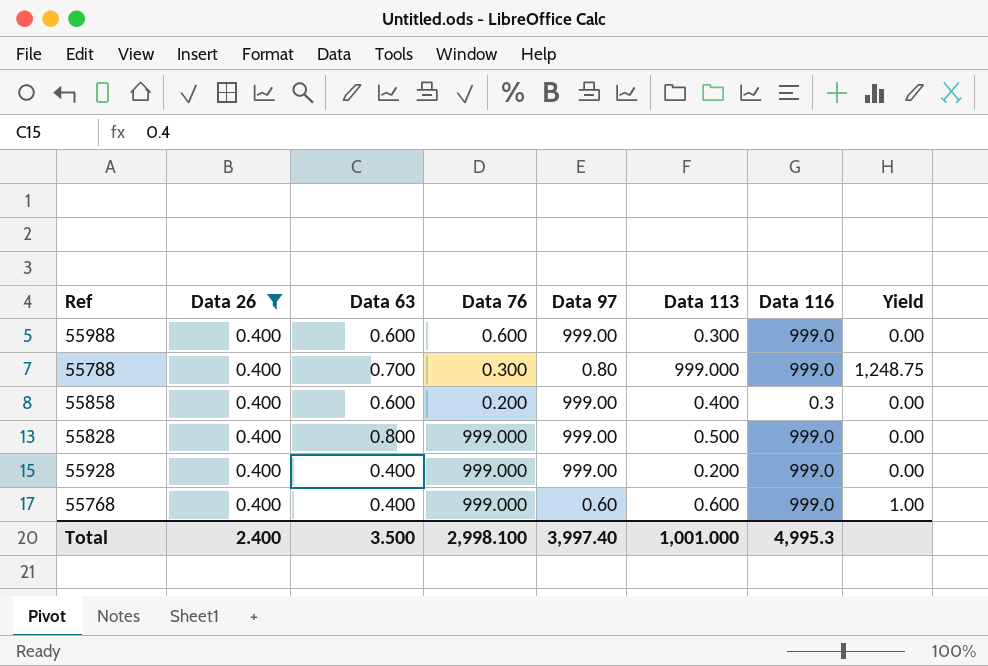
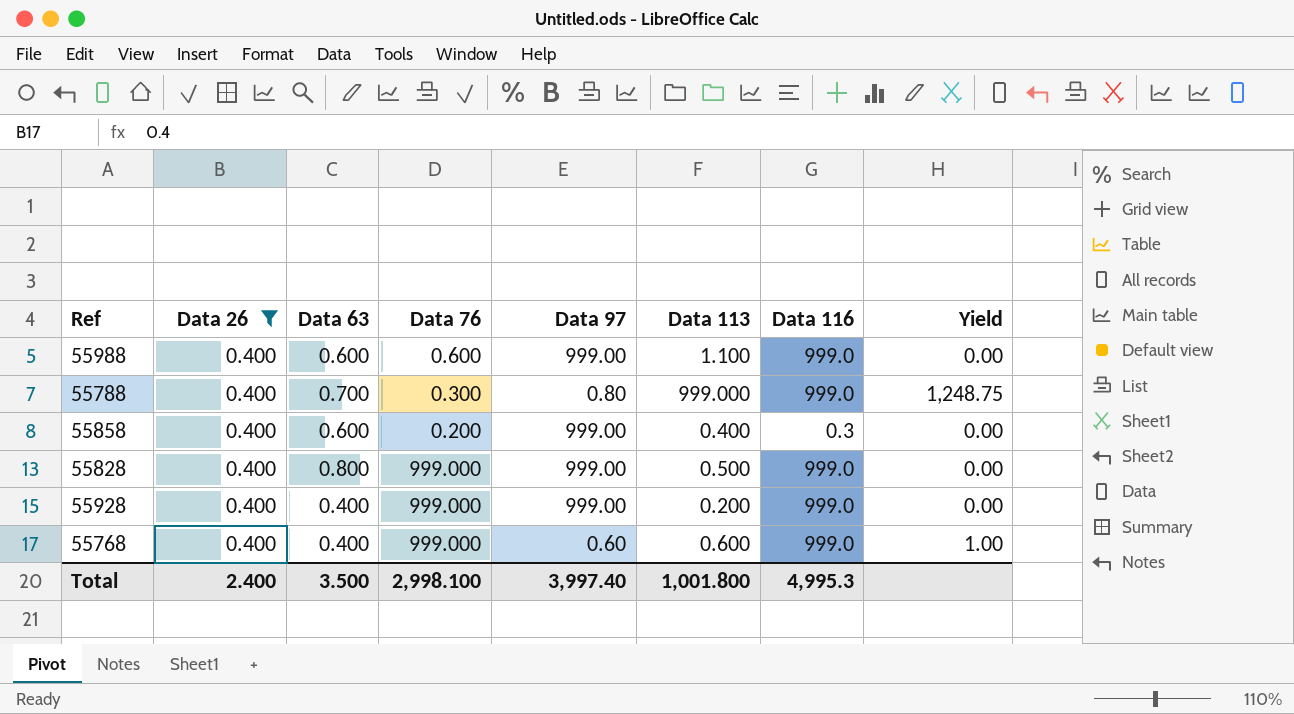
55988 | Data 113: 0.300 -> 1.100
Total | Data 113: 1,001.000 -> 1,001.800

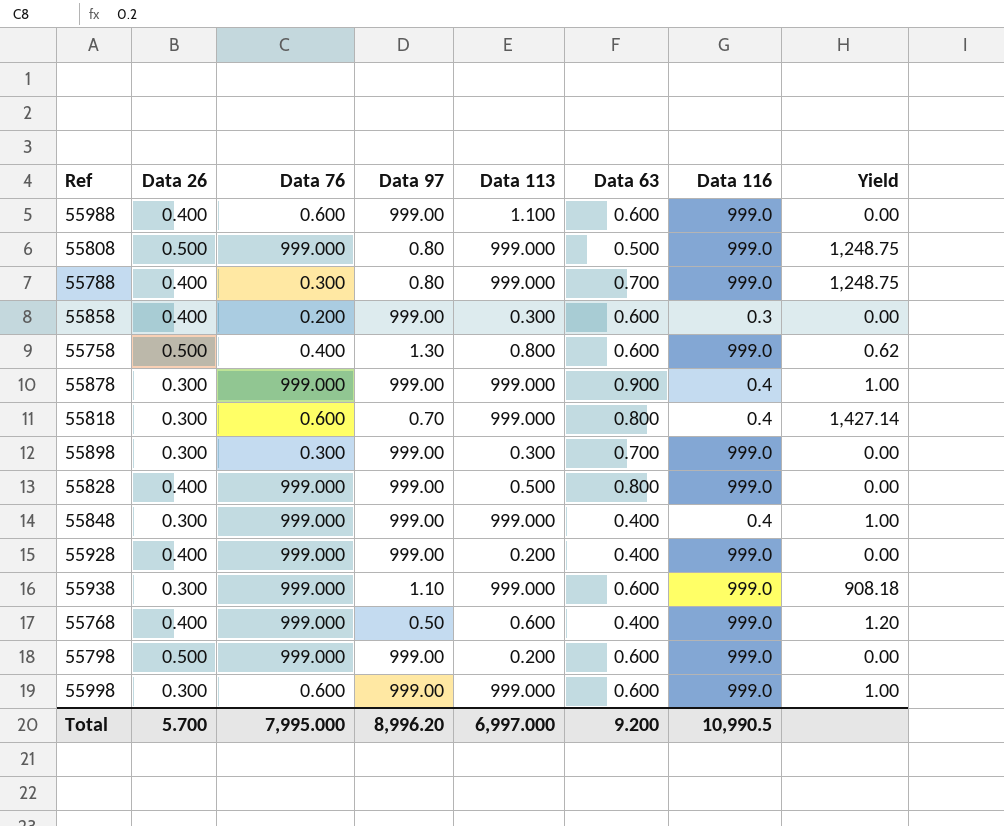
filter: Data 26 = 0.400 -> none
column Data 63 | position: 3 -> 6
55858 | Data 113: 0.400 -> 0.300
55768 | Data 97: 0.60 -> 0.50
55768 | Yield: 1.00 -> 1.20
Total | Data 26: 2.400 -> 5.700
Total | Data 76: 2,998.100 -> 7,995.000
Total | Data 97: 3,997.40 -> 8,996.20
Total | Data 113: 1,001.800 -> 6,997.000
Total | Data 63: 3.500 -> 9.200
Total | Data 116: 4,995.3 -> 10,990.5

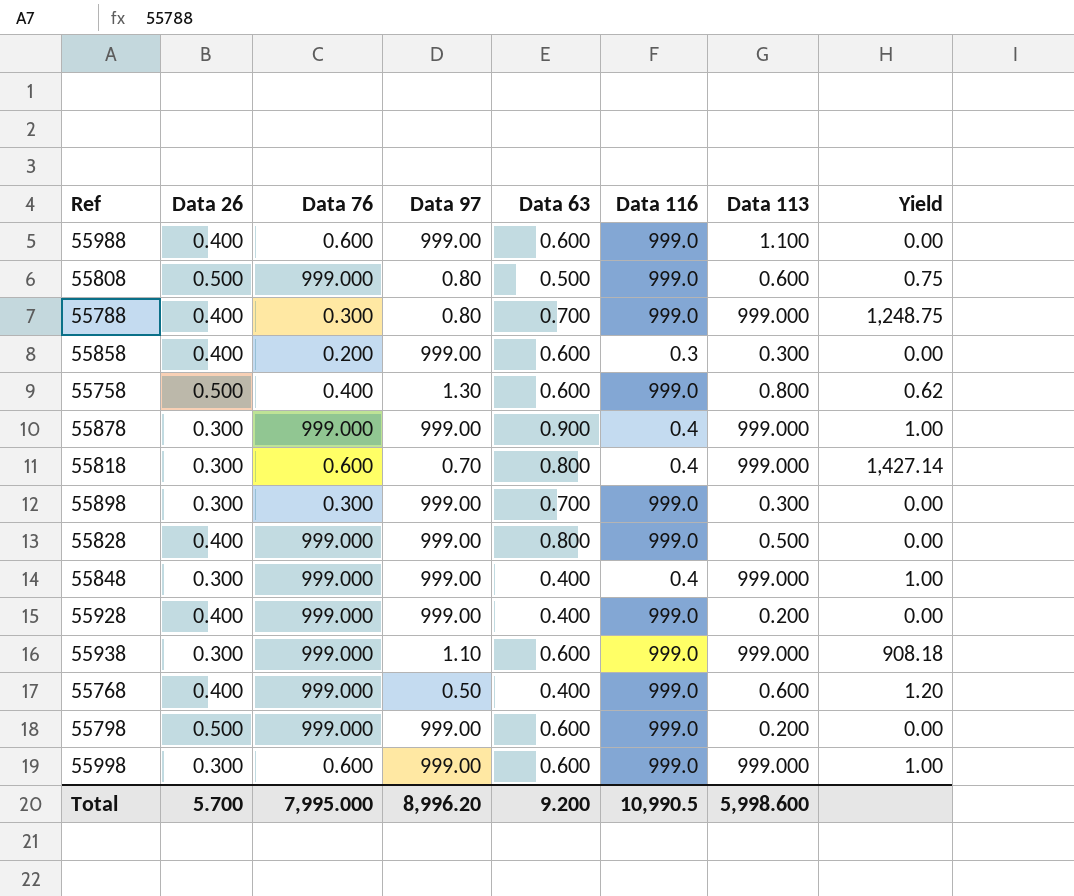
column Data 113 | position: 5 -> 7
55808 | Data 113: 999.000 -> 0.600
55808 | Yield: 1,248.75 -> 0.75
Total | Data 113: 6,997.000 -> 5,998.600

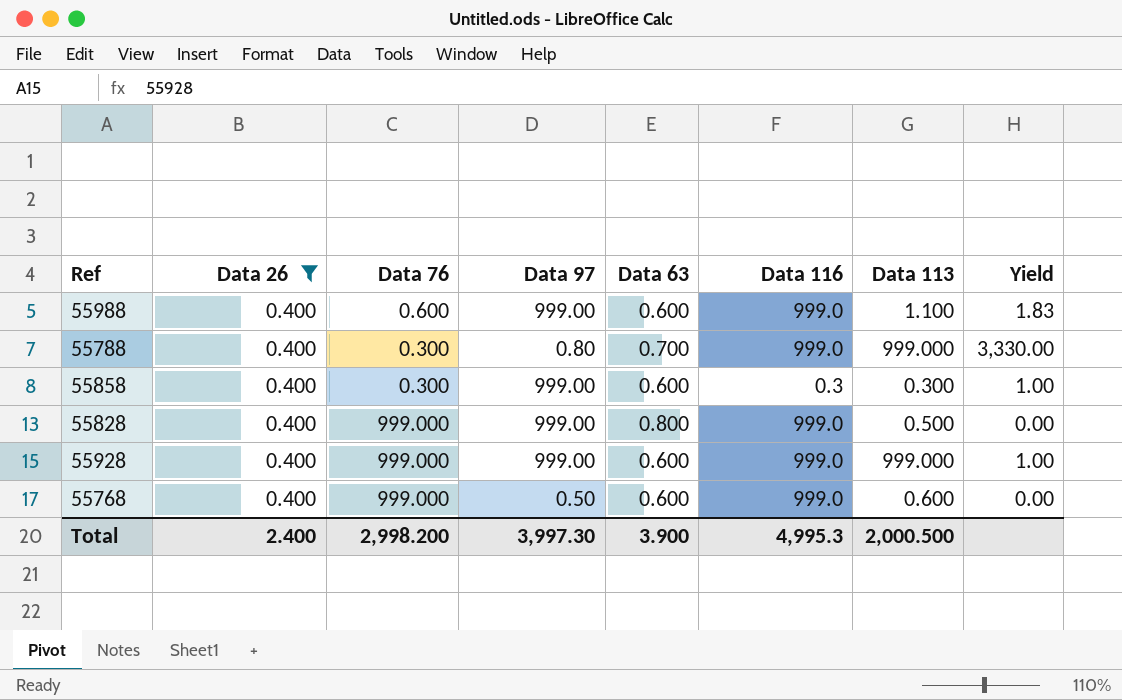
filter: none -> Data 26 = 0.400
column Yield | formula: [Data 113] / [Data 97] -> [Data 113] / [Data 76]
55858 | Data 76: 0.200 -> 0.300
55928 | Data 63: 0.400 -> 0.600
55928 | Data 113: 0.200 -> 999.000
55768 | Data 63: 0.400 -> 0.600
Total | Data 26: 5.700 -> 2.400
Total | Data 76: 7,995.000 -> 2,998.200
Total | Data 97: 8,996.20 -> 3,997.30
Total | Data 63: 9.200 -> 3.900
Total | Data 116: 10,990.5 -> 4,995.3
Total | Data 113: 5,998.600 -> 2,000.500

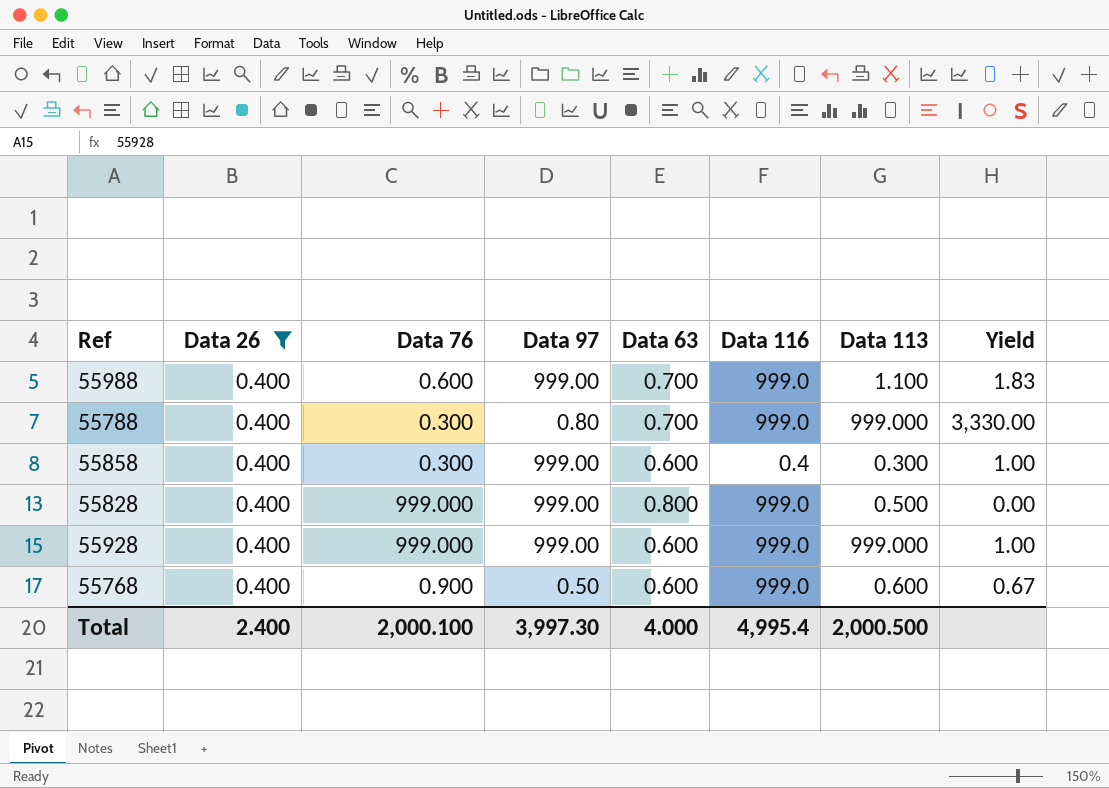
55988 | Data 63: 0.600 -> 0.700
55858 | Data 116: 0.3 -> 0.4
55768 | Data 76: 999.000 -> 0.900
55768 | Yield: 0.00 -> 0.67
Total | Data 76: 2,998.200 -> 2,000.100
Total | Data 63: 3.900 -> 4.000
Total | Data 116: 4,995.3 -> 4,995.4

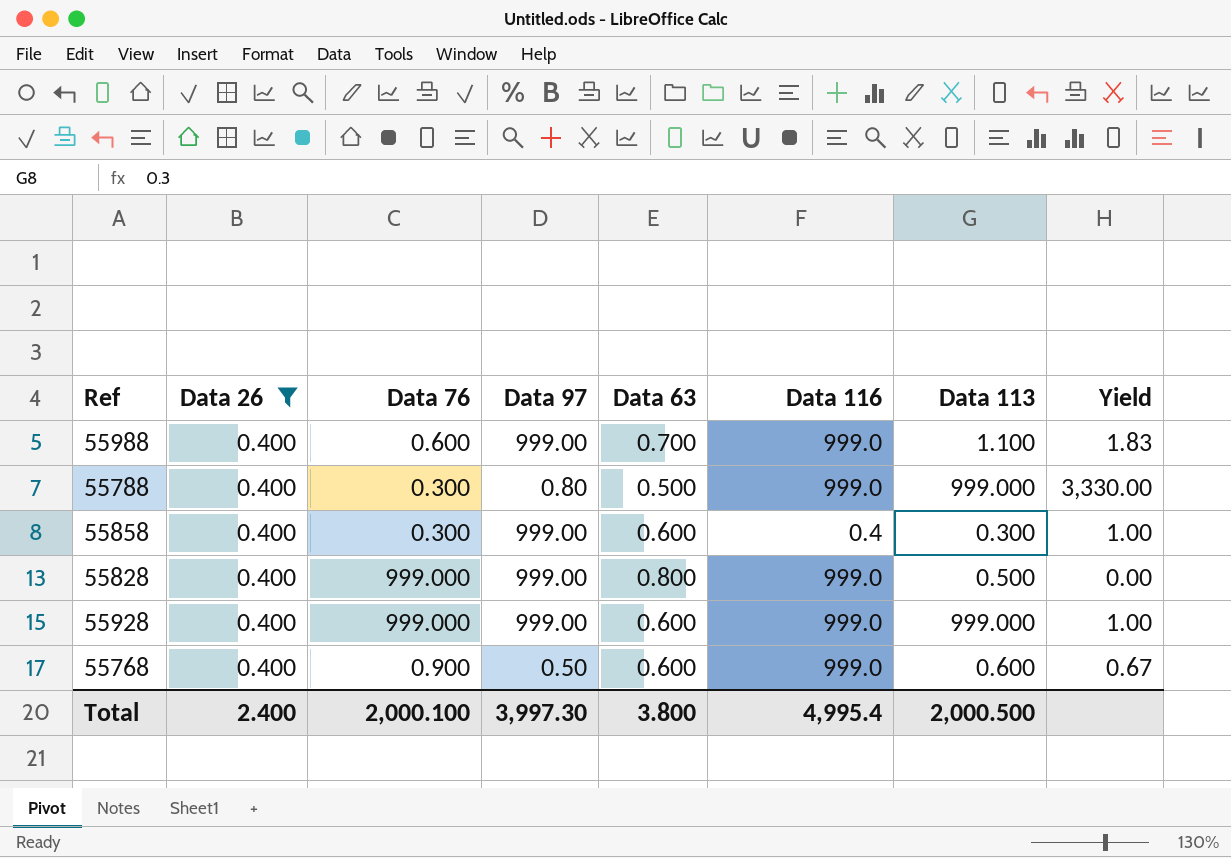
55788 | Data 63: 0.700 -> 0.500
Total | Data 63: 4.000 -> 3.800

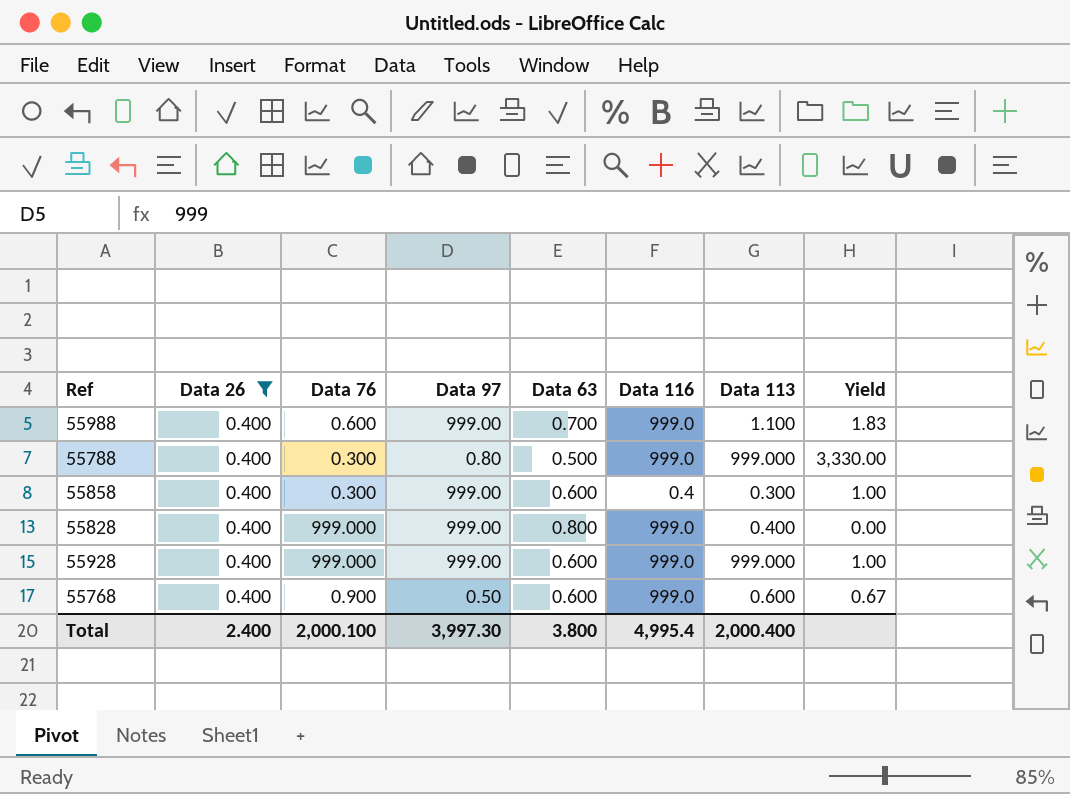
55828 | Data 113: 0.500 -> 0.400
Total | Data 113: 2,000.500 -> 2,000.400

